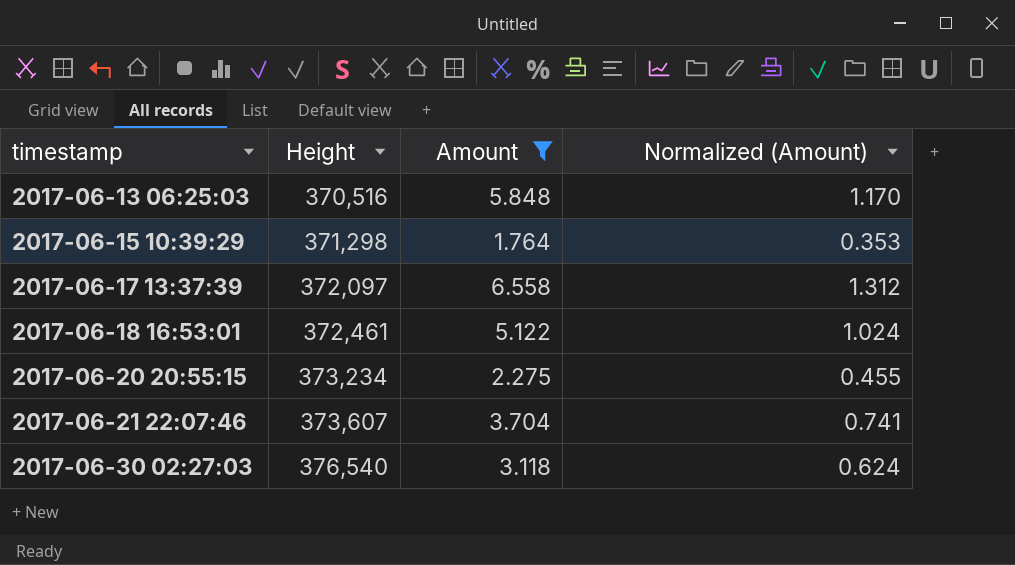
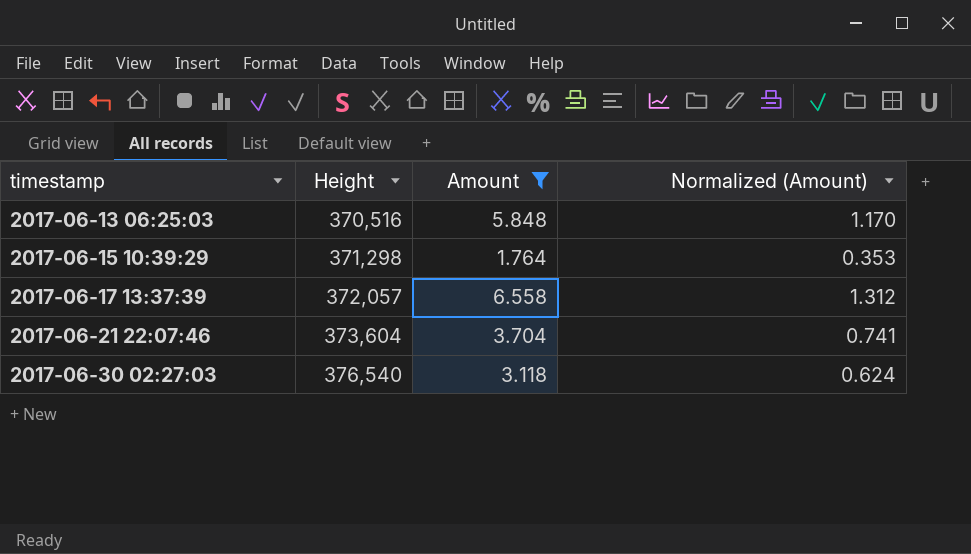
row 2017-06-18 16:53:01: 372,461 | 5.122 | 1.024 -> none
row 2017-06-20 20:55:15: 373,234 | 2.275 | 0.455 -> none
2017-06-17 13:37:39 | Height: 372,097 -> 372,057
2017-06-21 22:07:46 | Height: 373,607 -> 373,604

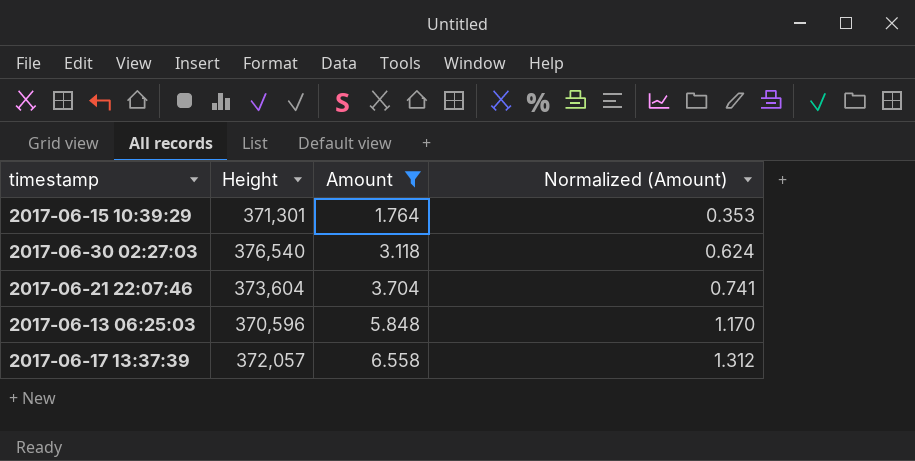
row order: timestamp ascending -> Amount ascending
2017-06-15 10:39:29 | Height: 371,298 -> 371,301
2017-06-13 06:25:03 | Height: 370,516 -> 370,596

